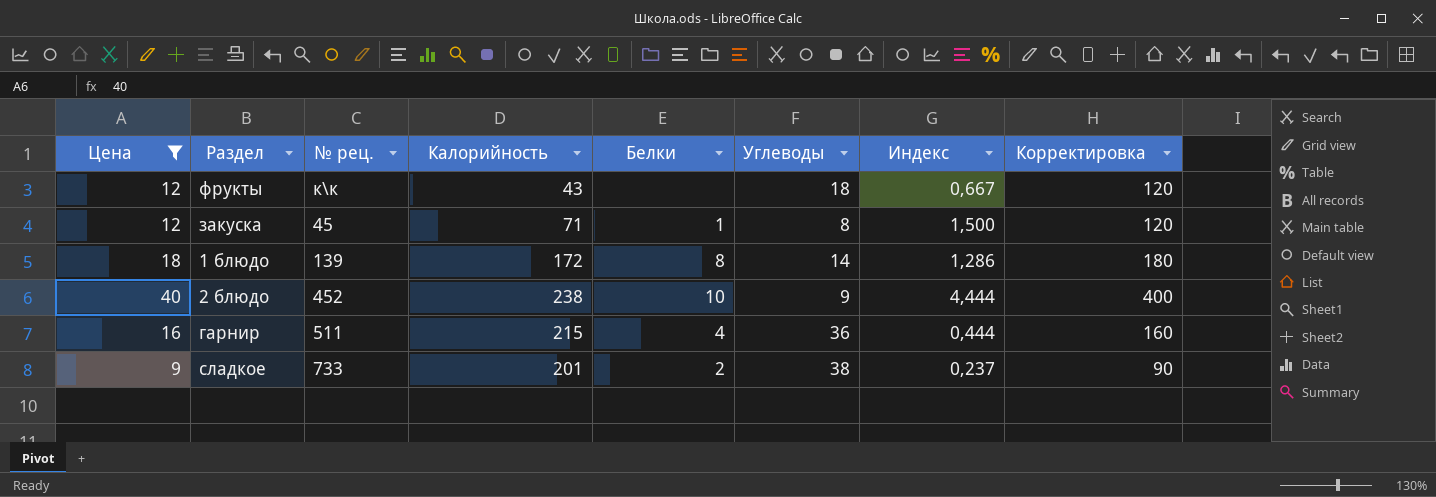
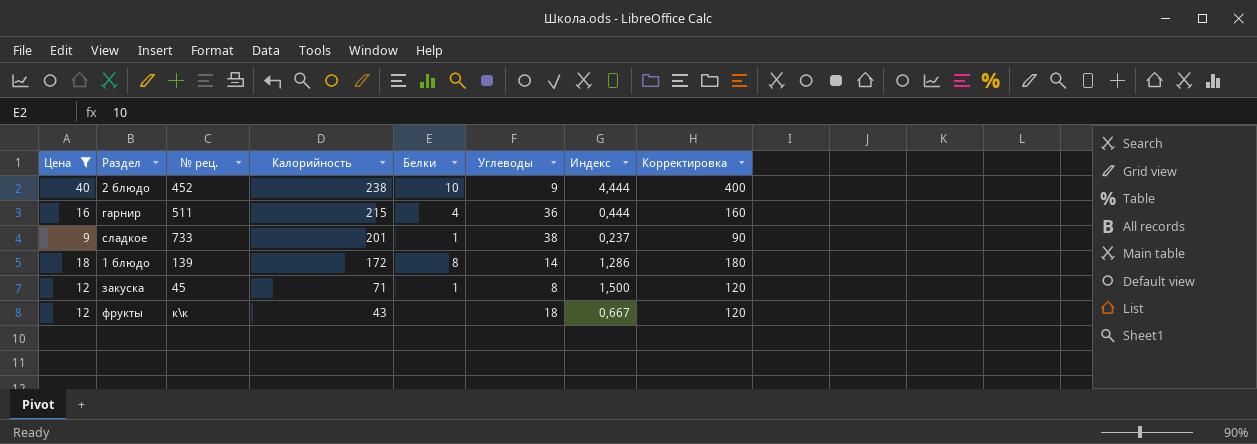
row order: none -> Калорийность descending
сладкое | Белки: 2 -> 1

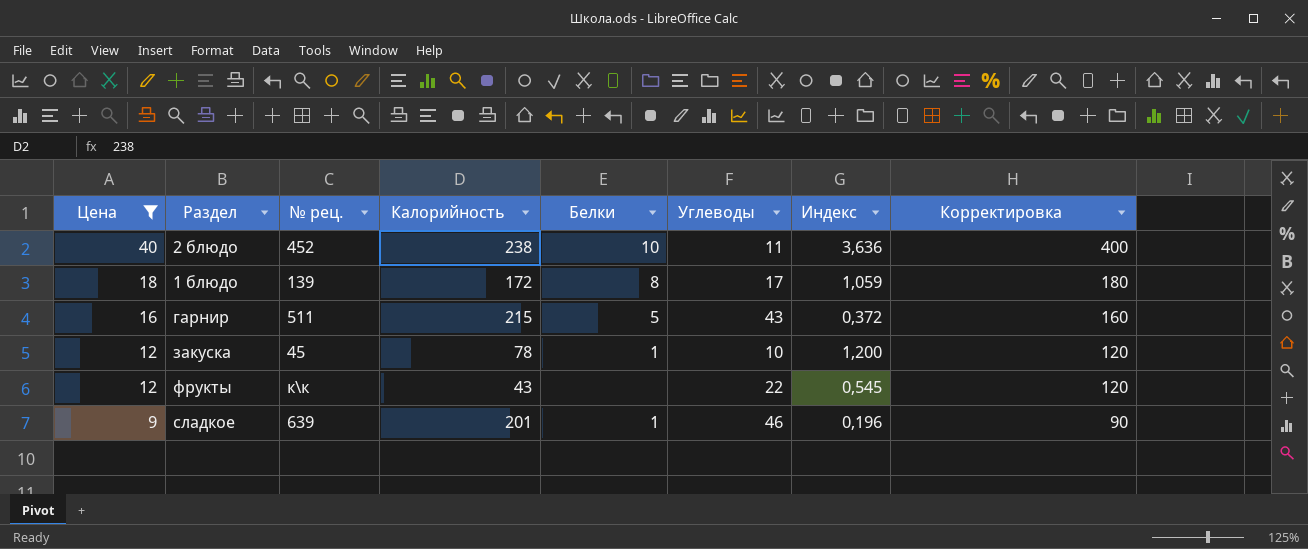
row order: Калорийность descending -> Цена descending
2 блюдо | Углеводы: 9 -> 11
2 блюдо | Индекс: 4,444 -> 3,636
1 блюдо | Углеводы: 14 -> 17
1 блюдо | Индекс: 1,286 -> 1,059
гарнир | Белки: 4 -> 5
гарнир | Углеводы: 36 -> 43
гарнир | Индекс: 0,444 -> 0,372
закуска | Калорийность: 71 -> 78
закуска | Углеводы: 8 -> 10
закуска | Индекс: 1,500 -> 1,200
фрукты | Углеводы: 18 -> 22
фрукты | Индекс: 0,667 -> 0,545
сладкое | № рец.: 733 -> 639
сладкое | Углеводы: 38 -> 46
сладкое | Индекс: 0,237 -> 0,196

